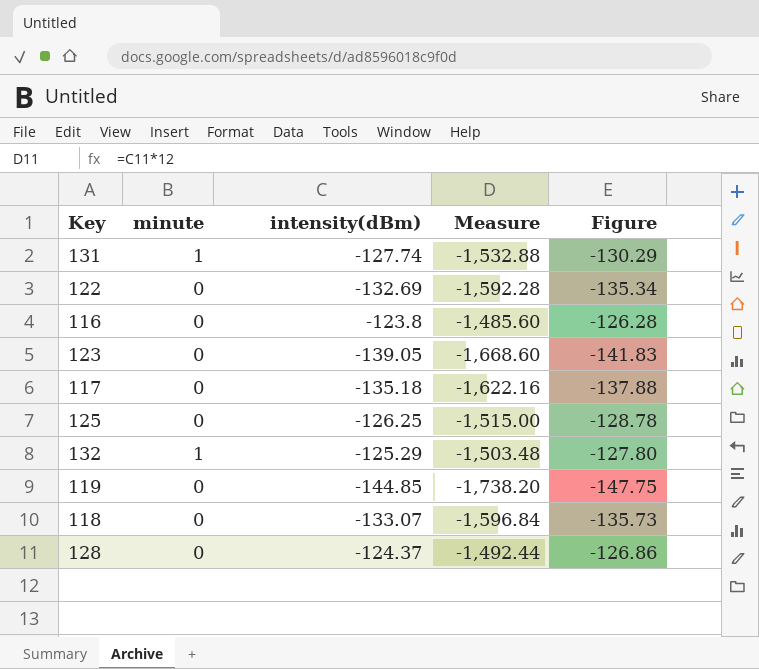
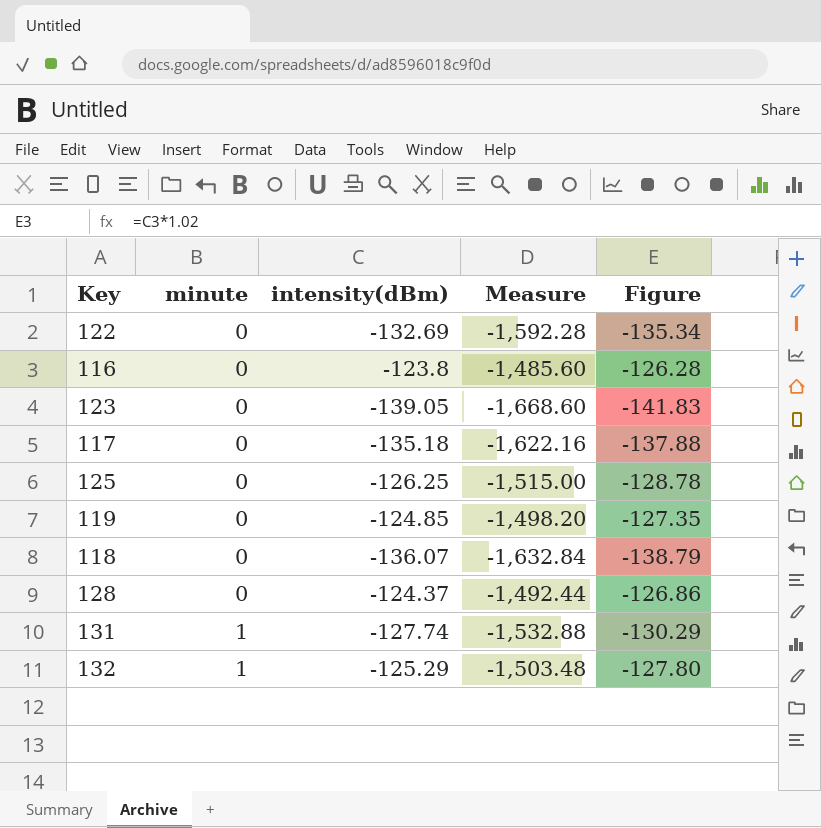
row order: none -> minute ascending
119 | intensity(dBm): -144.85 -> -124.85
119 | Measure: -1,738.20 -> -1,498.20
119 | Figure: -147.75 -> -127.35
118 | intensity(dBm): -133.07 -> -136.07
118 | Measure: -1,596.84 -> -1,632.84
118 | Figure: -135.73 -> -138.79

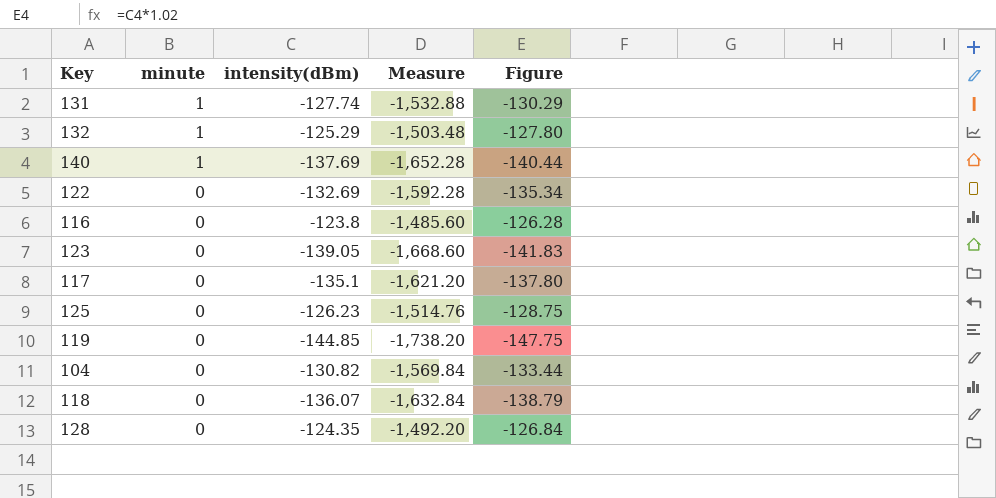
row order: minute ascending -> minute descending
row 140: none -> 1 | -137.69 | -1,652.28 | -140.44
117 | intensity(dBm): -135.18 -> -135.1
117 | Measure: -1,622.16 -> -1,621.20
117 | Figure: -137.88 -> -137.80
125 | intensity(dBm): -126.25 -> -126.23
125 | Measure: -1,515.00 -> -1,514.76
125 | Figure: -128.78 -> -128.75
119 | intensity(dBm): -124.85 -> -144.85
119 | Measure: -1,498.20 -> -1,738.20
119 | Figure: -127.35 -> -147.75
row 104: none -> 0 | -130.82 | -1,569.84 | -133.44
128 | intensity(dBm): -124.37 -> -124.35
128 | Measure: -1,492.44 -> -1,492.20
128 | Figure: -126.86 -> -126.84

